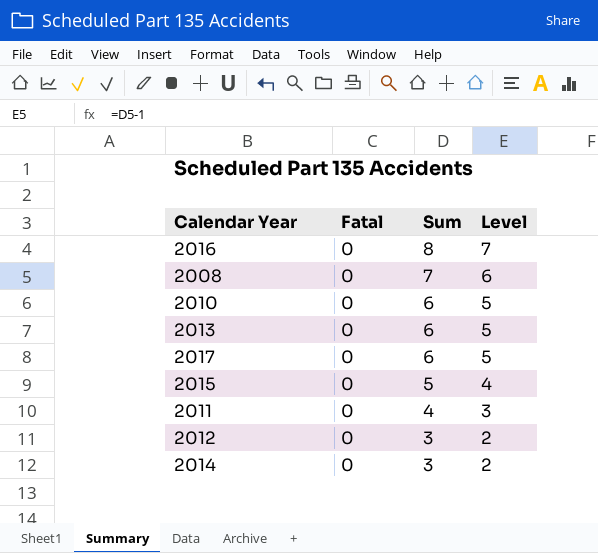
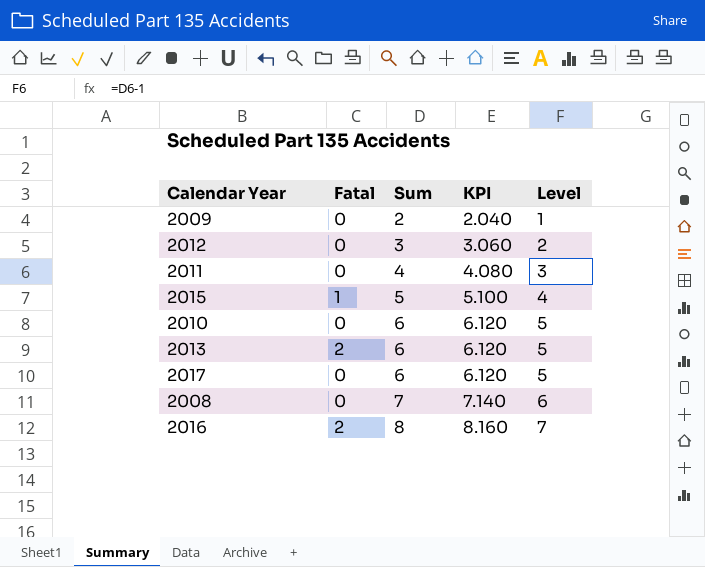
row order: Sum descending -> Sum ascending
column KPI | formula: none -> [Sum] * 1.02
row 2014: 0 | 3 | 2 -> none
row 2009: none -> 0 | 2 | 2.040 | 1
2015 | Fatal: 0 -> 1
2013 | Fatal: 0 -> 2
2016 | Fatal: 0 -> 2

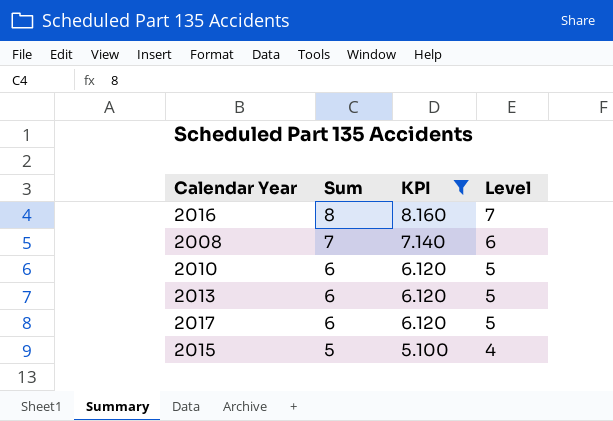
filter: none -> KPI >= 5.100
row order: Sum ascending -> Sum descending
column Fatal | position: 2 -> none

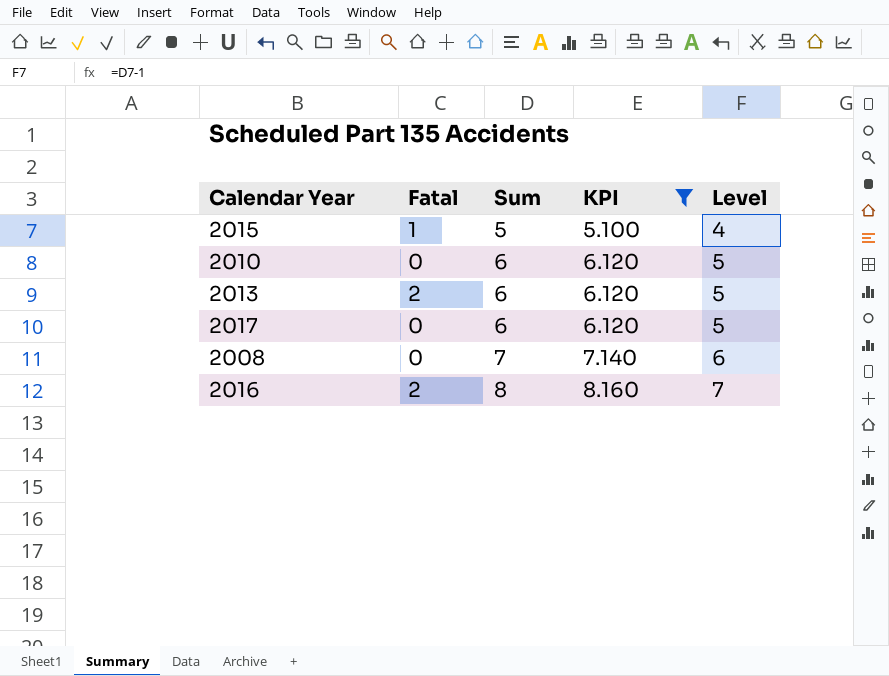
row order: Sum descending -> Sum ascending
column Fatal | position: none -> 2

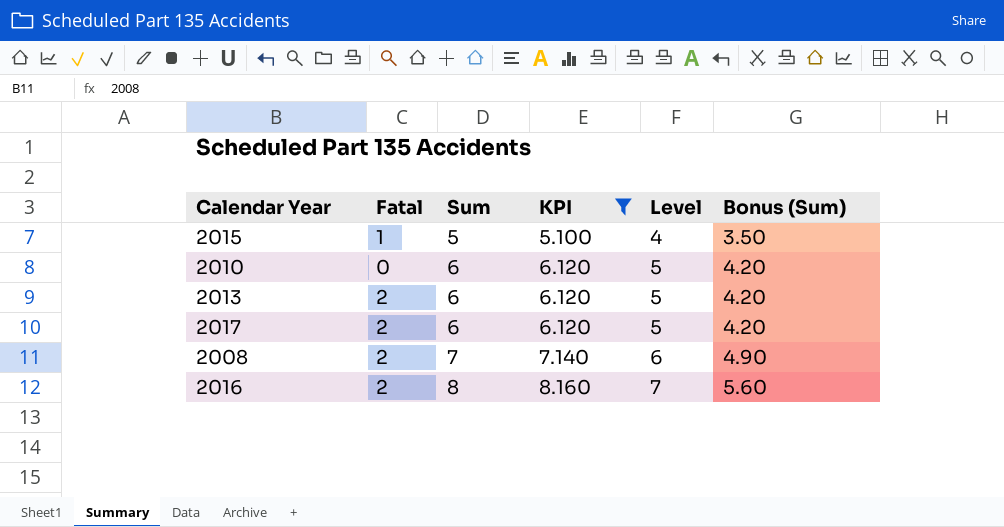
column Bonus (Sum) | formula: none -> [Sum] * 0.7
2017 | Fatal: 0 -> 2
2008 | Fatal: 0 -> 2

